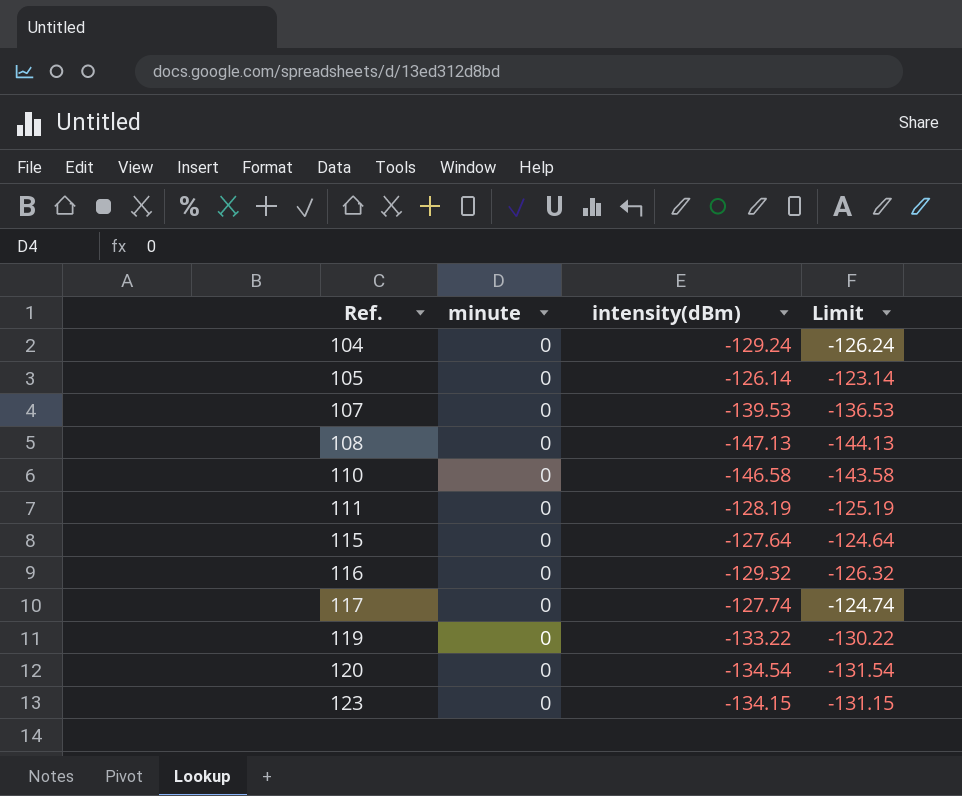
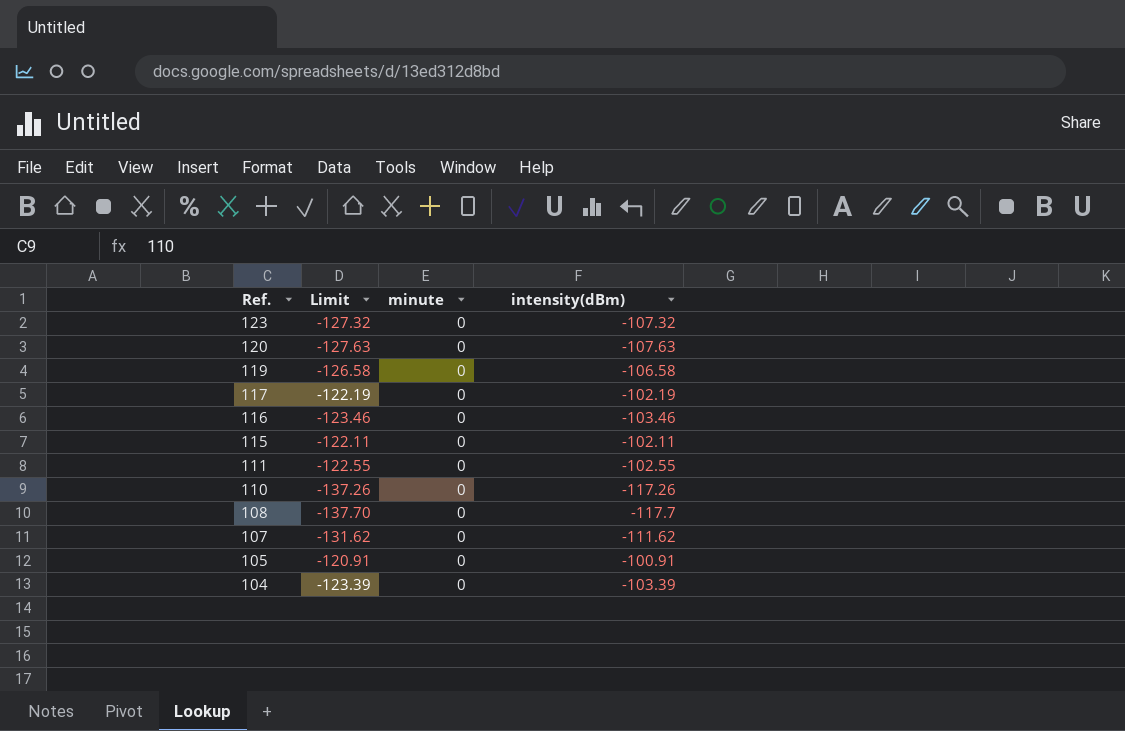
row order: Ref. ascending -> Ref. descending
column Limit | formula: [intensity(dBm)] + 3 -> [intensity(dBm)] - 20
column Limit | position: 4 -> 2
123 | intensity(dBm): -134.15 -> -107.32
120 | intensity(dBm): -134.54 -> -107.63
119 | intensity(dBm): -133.22 -> -106.58
117 | intensity(dBm): -127.74 -> -102.19
116 | intensity(dBm): -129.32 -> -103.46
115 | intensity(dBm): -127.64 -> -102.11
111 | intensity(dBm): -128.19 -> -102.55
110 | intensity(dBm): -146.58 -> -117.26
108 | intensity(dBm): -147.13 -> -117.7
107 | intensity(dBm): -139.53 -> -111.62
105 | intensity(dBm): -126.14 -> -100.91
104 | intensity(dBm): -129.24 -> -103.39

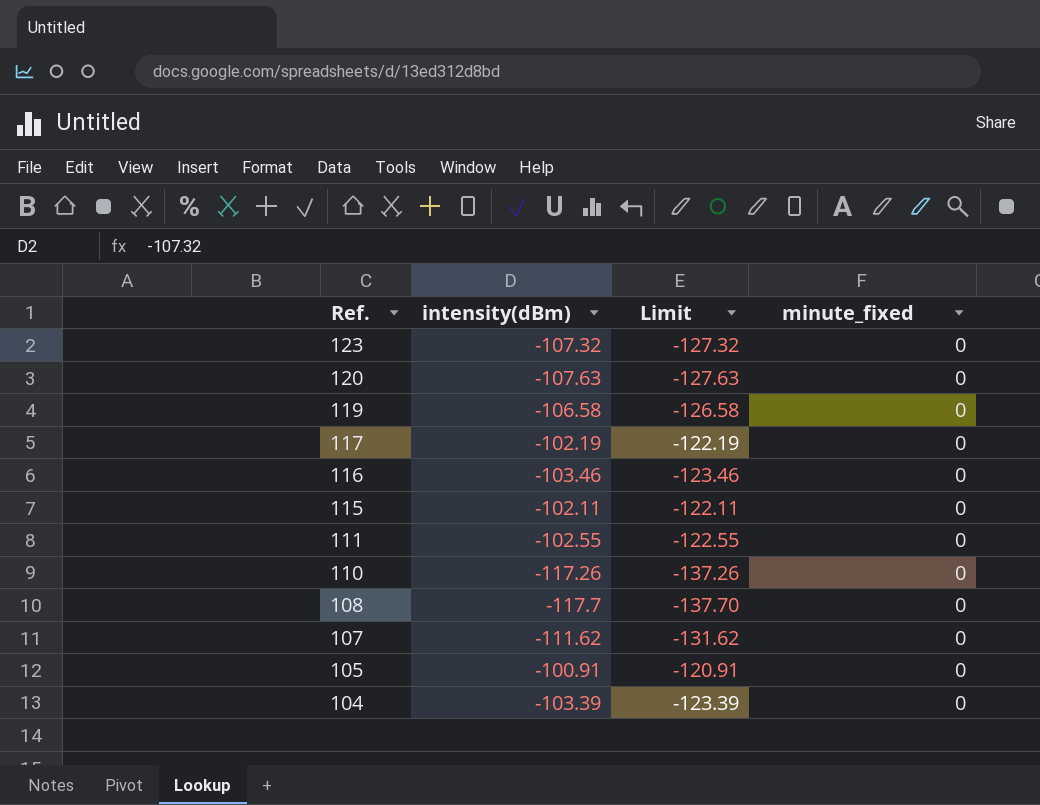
column intensity(dBm) | position: 4 -> 2
column name: minute -> minute_fixed

